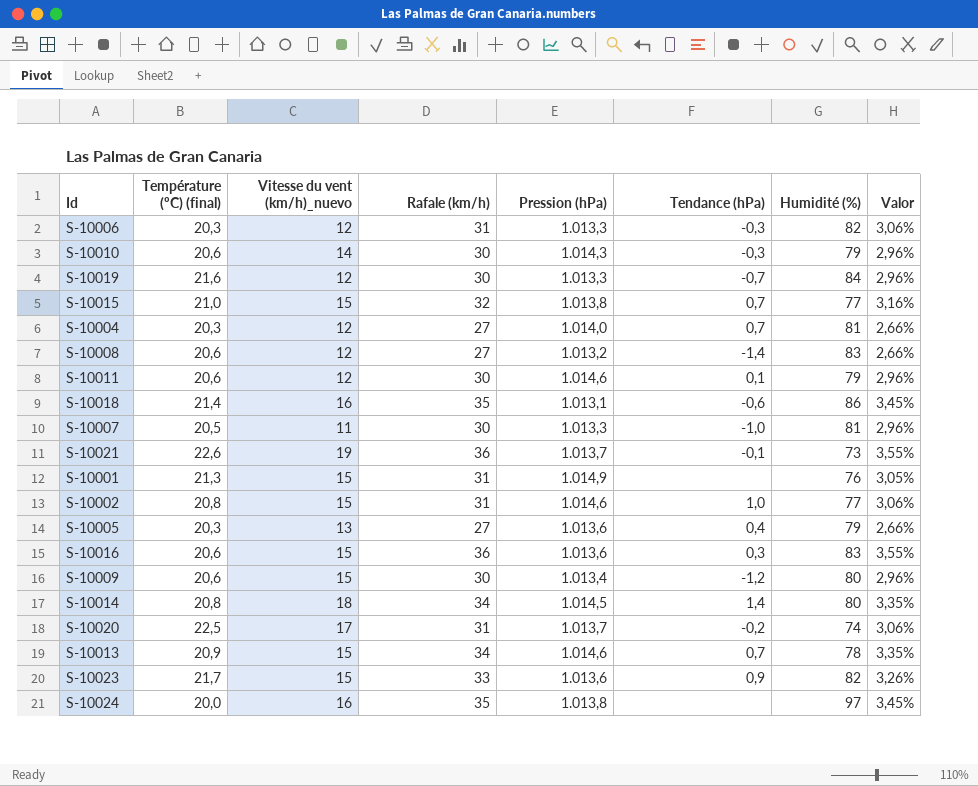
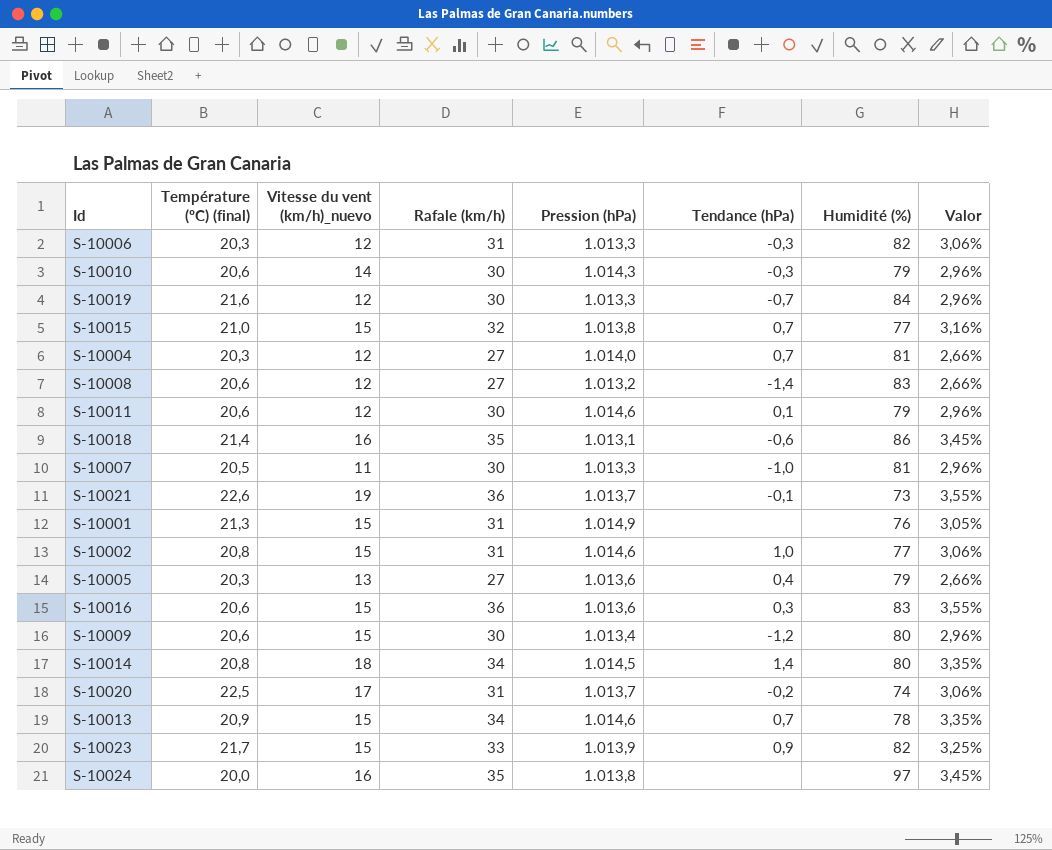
S-10023 | Pression (hPa): 1.013,6 -> 1.013,9
S-10023 | Valor: 3,26% -> 3,25%

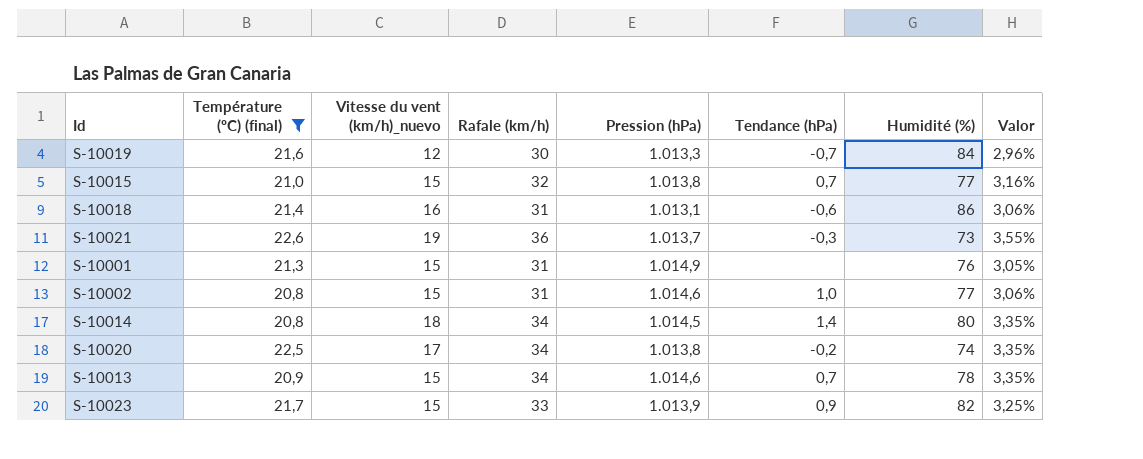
filter: none -> Température (ºC) (final) >= 20,8
S-10018 | Rafale (km/h): 35 -> 31
S-10018 | Valor: 3,45% -> 3,06%
S-10021 | Tendance (hPa): -0,1 -> -0,3
S-10020 | Rafale (km/h): 31 -> 34
S-10020 | Pression (hPa): 1.013,7 -> 1.013,8
S-10020 | Valor: 3,06% -> 3,35%

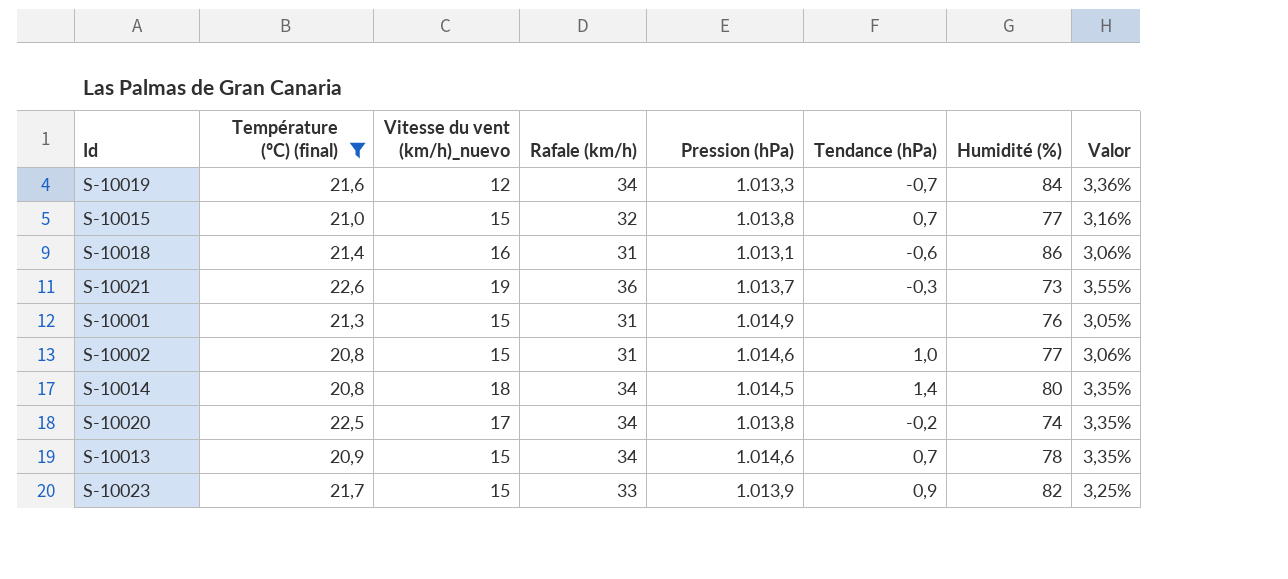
S-10019 | Rafale (km/h): 30 -> 34
S-10019 | Valor: 2,96% -> 3,36%

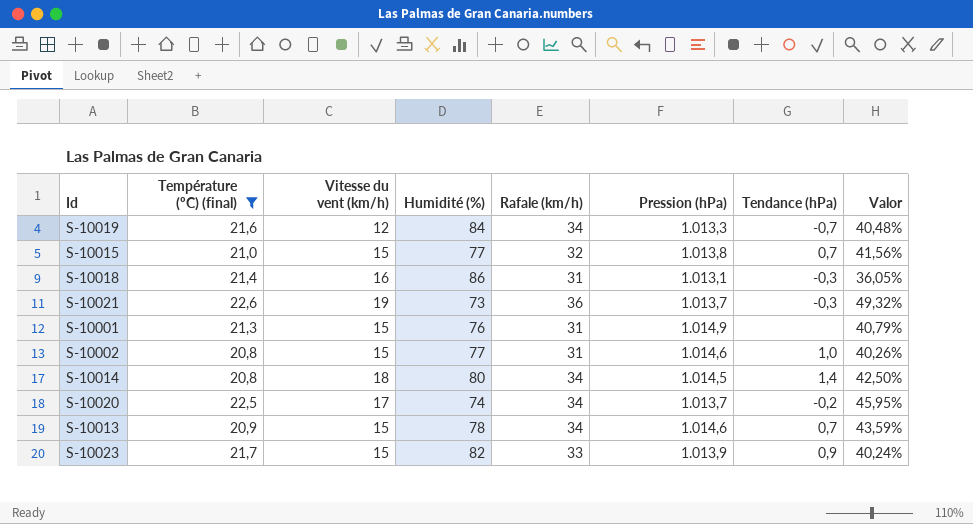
column name: Vitesse du vent (km/h)_nuevo -> Vitesse du vent (km/h)
column Humidité (%) | position: 7 -> 4
column Valor | formula: [Rafale (km/h)] / [Pression (hPa)] -> [Rafale (km/h)] / [Humidité (%)]
S-10018 | Tendance (hPa): -0,6 -> -0,3
S-10020 | Pression (hPa): 1.013,8 -> 1.013,7

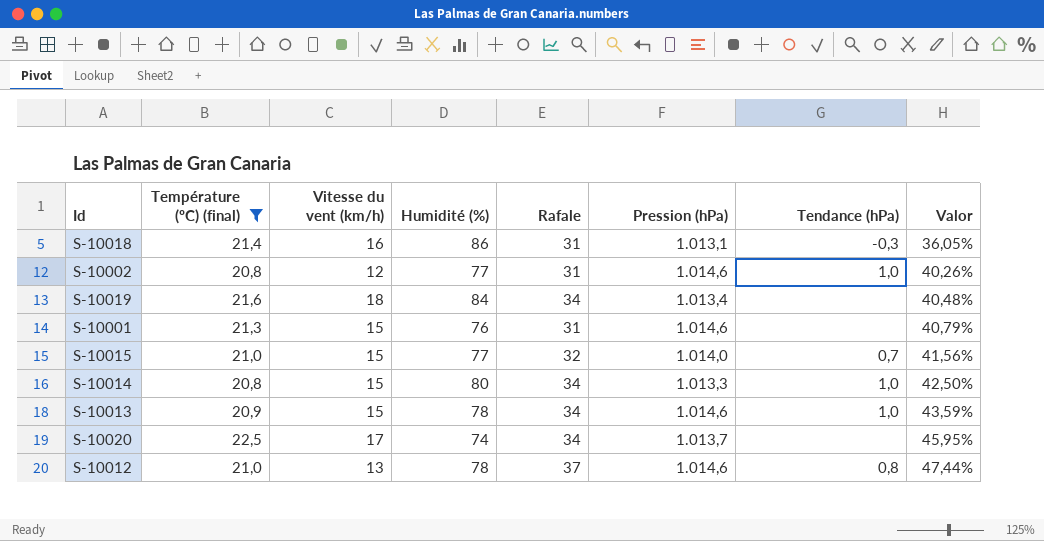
row order: none -> Valor ascending
column name: Rafale (km/h) -> Rafale
row S-10021: 22,6 | 19 | 73 | 36 | 1.013,7 | -0,3 | 49,32% -> none
row S-10023: 21,7 | 15 | 82 | 33 | 1.013,9 | 0,9 | 40,24% -> none
S-10002 | Vitesse du vent (km/h): 15 -> 12
S-10019 | Vitesse du vent (km/h): 12 -> 18
S-10019 | Pression (hPa): 1.013,3 -> 1.013,4
S-10019 | Tendance (hPa): -0,7 -> none
S-10001 | Pression (hPa): 1.014,9 -> 1.014,6
S-10015 | Pression (hPa): 1.013,8 -> 1.014,0
S-10014 | Vitesse du vent (km/h): 18 -> 15
S-10014 | Pression (hPa): 1.014,5 -> 1.013,3
S-10014 | Tendance (hPa): 1,4 -> 1,0
S-10013 | Tendance (hPa): 0,7 -> 1,0
S-10020 | Tendance (hPa): -0,2 -> none
row S-10012: none -> 21,0 | 13 | 78 | 37 | 1.014,6 | 0,8 | 47,44%

